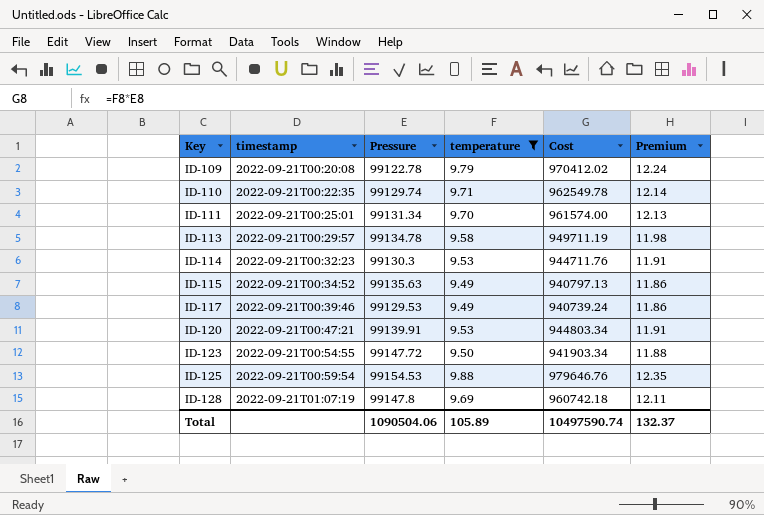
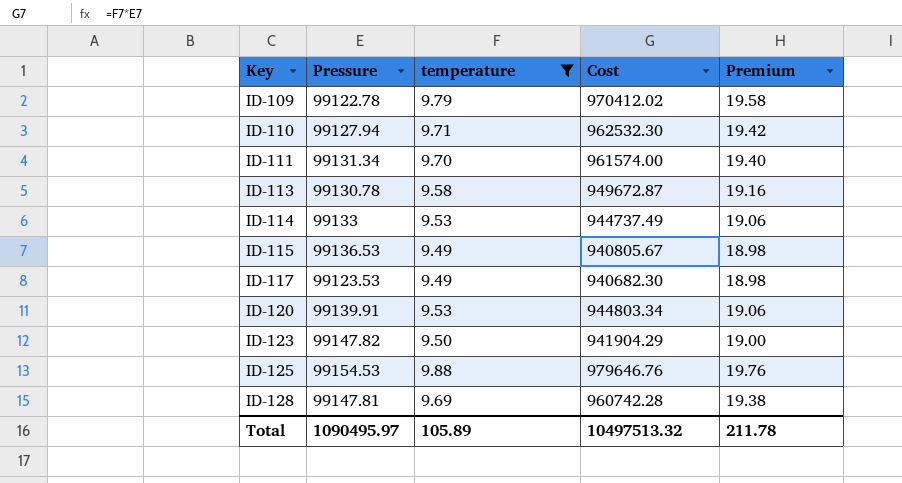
column timestamp | position: 2 -> none
column Premium | formula: [temperature] * 1.25 -> [temperature] * 2
ID-110 | Pressure: 99129.74 -> 99127.94
ID-110 | Cost: 962549.78 -> 962532.30
ID-113 | Pressure: 99134.78 -> 99130.78
ID-113 | Cost: 949711.19 -> 949672.87
ID-114 | Pressure: 99130.3 -> 99133
ID-114 | Cost: 944711.76 -> 944737.49
ID-115 | Pressure: 99135.63 -> 99136.53
ID-115 | Cost: 940797.13 -> 940805.67
ID-117 | Pressure: 99129.53 -> 99123.53
ID-117 | Cost: 940739.24 -> 940682.30
ID-123 | Pressure: 99147.72 -> 99147.82
ID-123 | Cost: 941903.34 -> 941904.29
ID-128 | Pressure: 99147.8 -> 99147.81
ID-128 | Cost: 960742.18 -> 960742.28
Total | Pressure: 1090504.06 -> 1090495.97
Total | Cost: 10497590.74 -> 10497513.32
Total | Premium: 132.37 -> 211.78

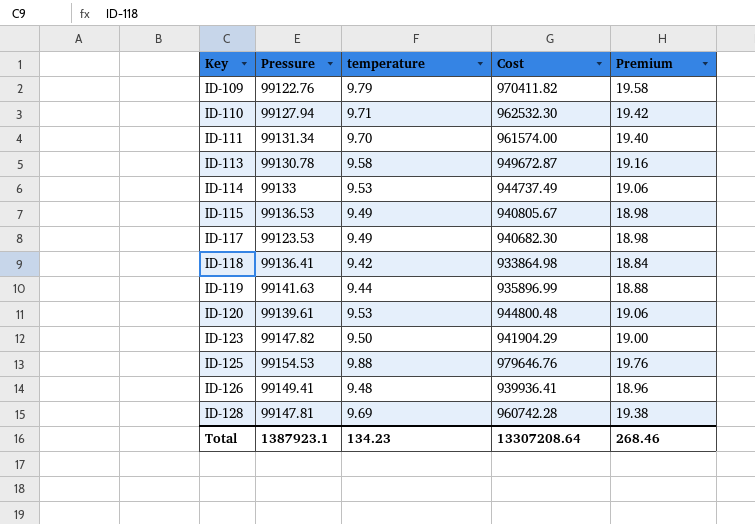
filter: temperature >= 9.49 -> none
ID-109 | Pressure: 99122.78 -> 99122.76
ID-109 | Cost: 970412.02 -> 970411.82
ID-120 | Pressure: 99139.91 -> 99139.61
ID-120 | Cost: 944803.34 -> 944800.48
Total | Pressure: 1090495.97 -> 1387923.1
Total | temperature: 105.89 -> 134.23
Total | Cost: 10497513.32 -> 13307208.64
Total | Premium: 211.78 -> 268.46

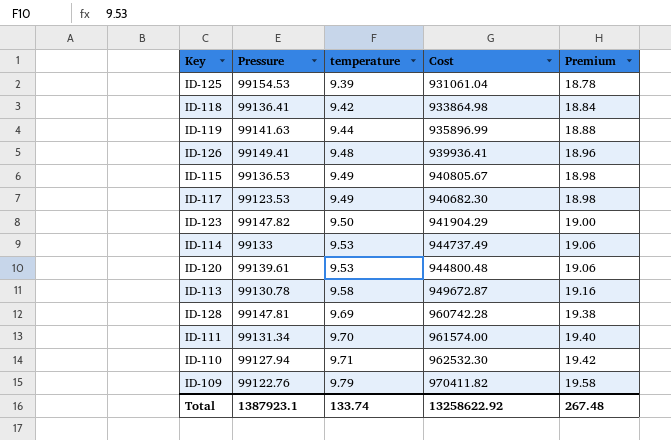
row order: Key ascending -> temperature ascending
ID-125 | temperature: 9.88 -> 9.39
ID-125 | Cost: 979646.76 -> 931061.04
ID-125 | Premium: 19.76 -> 18.78
Total | temperature: 134.23 -> 133.74
Total | Cost: 13307208.64 -> 13258622.92
Total | Premium: 268.46 -> 267.48

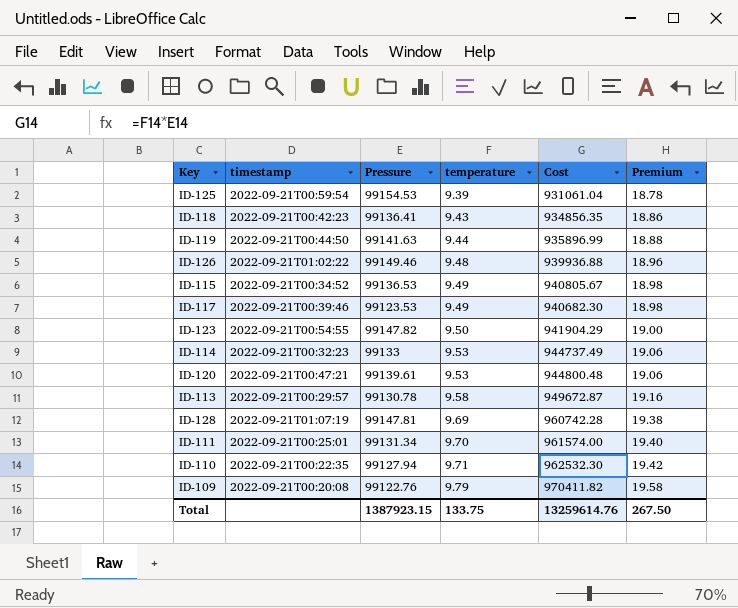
column timestamp | position: none -> 2
ID-118 | temperature: 9.42 -> 9.43
ID-118 | Cost: 933864.98 -> 934856.35
ID-118 | Premium: 18.84 -> 18.86
ID-126 | Pressure: 99149.41 -> 99149.46
ID-126 | Cost: 939936.41 -> 939936.88
Total | Pressure: 1387923.1 -> 1387923.15
Total | temperature: 133.74 -> 133.75
Total | Cost: 13258622.92 -> 13259614.76
Total | Premium: 267.48 -> 267.50

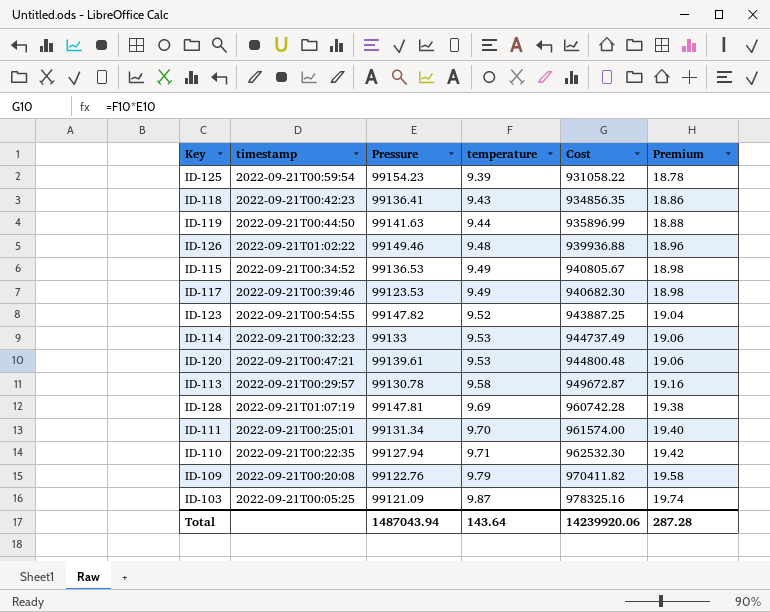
ID-125 | Pressure: 99154.53 -> 99154.23
ID-125 | Cost: 931061.04 -> 931058.22
ID-123 | temperature: 9.50 -> 9.52
ID-123 | Cost: 941904.29 -> 943887.25
ID-123 | Premium: 19.00 -> 19.04
row ID-103: none -> 2022-09-21T00:05:25 | 99121.09 | 9.87 | 978325.16 | 19.74
Total | Pressure: 1387923.15 -> 1487043.94
Total | temperature: 133.75 -> 143.64
Total | Cost: 13259614.76 -> 14239920.06
Total | Premium: 267.50 -> 287.28

